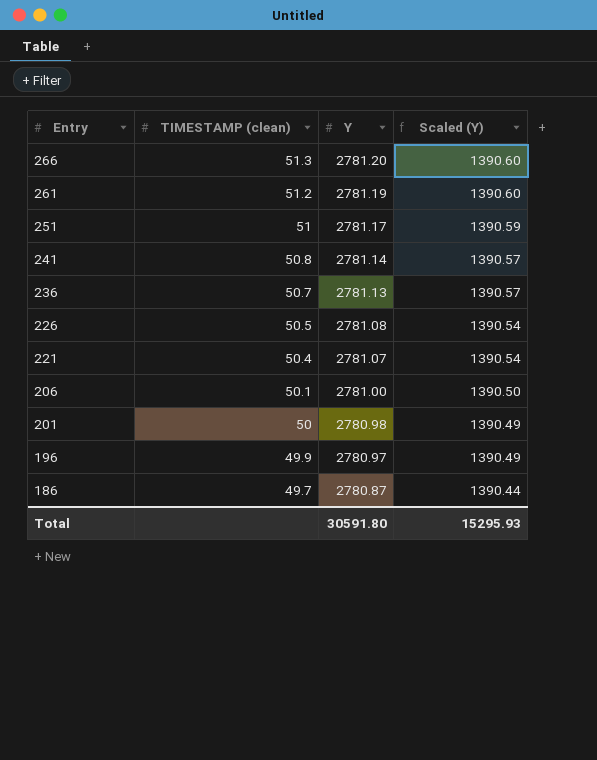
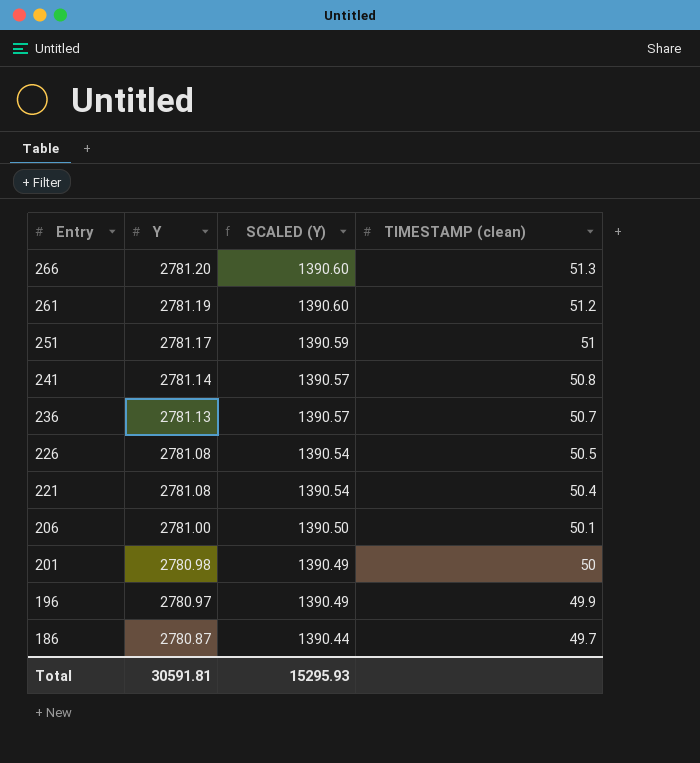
column name: Scaled (Y) -> SCALED (Y)
column TIMESTAMP (clean) | position: 2 -> 4
221 | Y: 2781.07 -> 2781.08
Total | Y: 30591.80 -> 30591.81

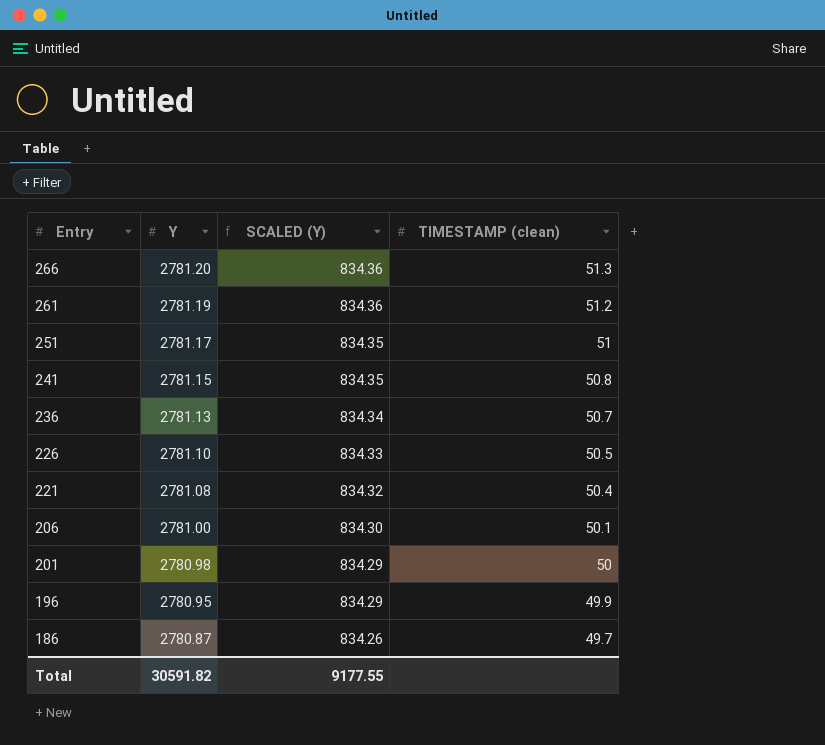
column SCALED (Y) | formula: [Y] * 0.5 -> [Y] * 0.3
241 | Y: 2781.14 -> 2781.15
226 | Y: 2781.08 -> 2781.10
196 | Y: 2780.97 -> 2780.95
Total | Y: 30591.81 -> 30591.82
Total | SCALED (Y): 15295.93 -> 9177.55

